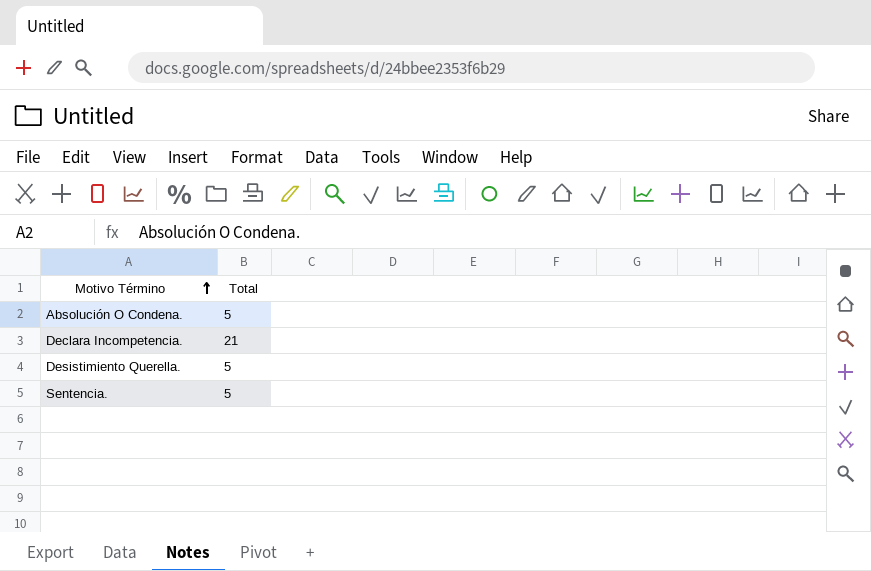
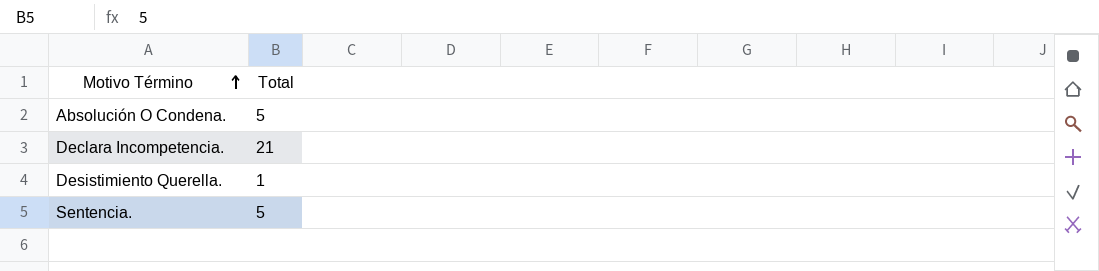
Desistimiento Querella. | Total: 5 -> 1

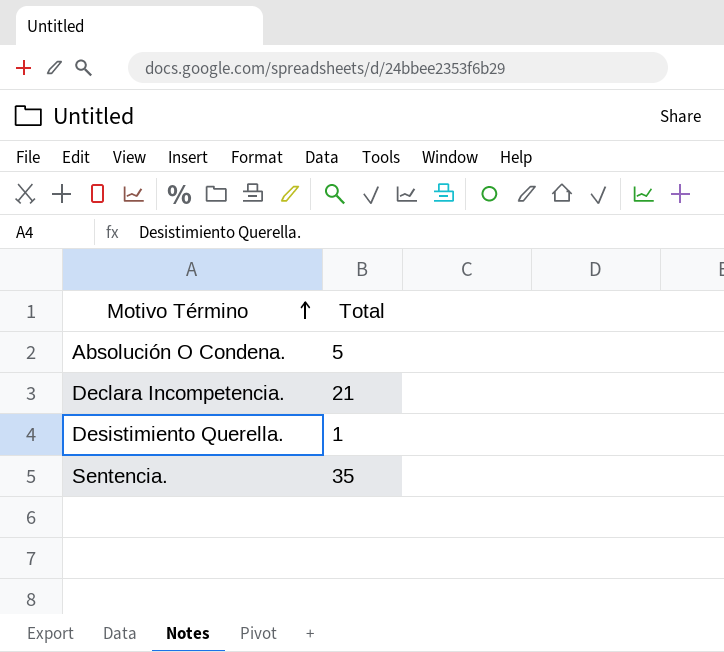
Sentencia. | Total: 5 -> 35

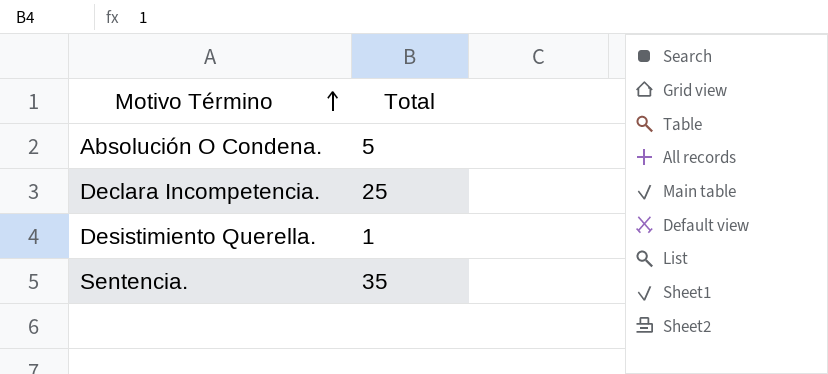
Declara Incompetencia. | Total: 21 -> 25

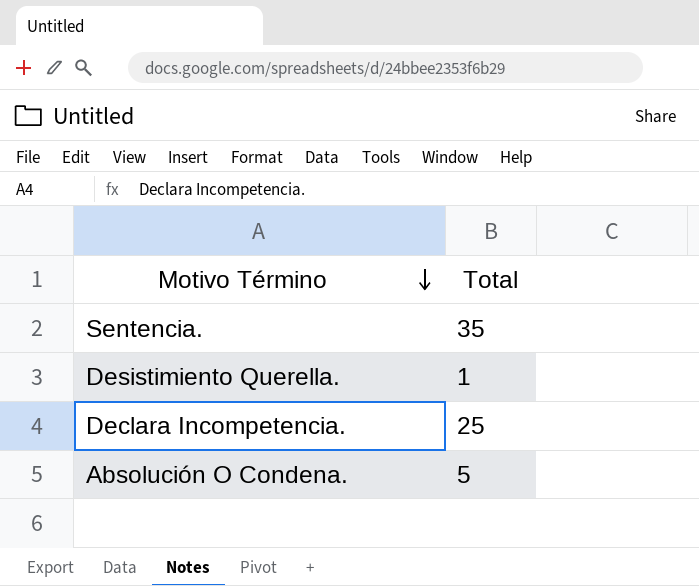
row order: Motivo Término ascending -> Motivo Término descending

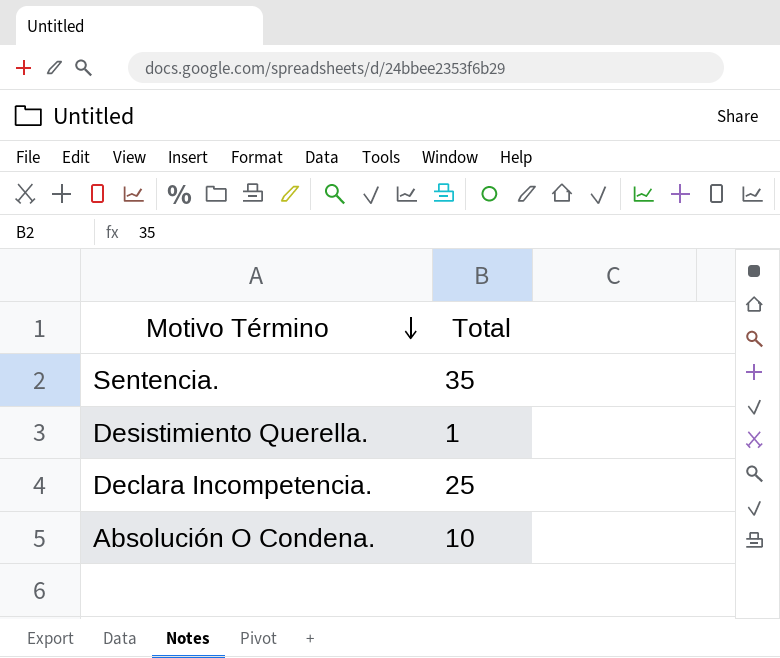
Absolución O Condena. | Total: 5 -> 10

